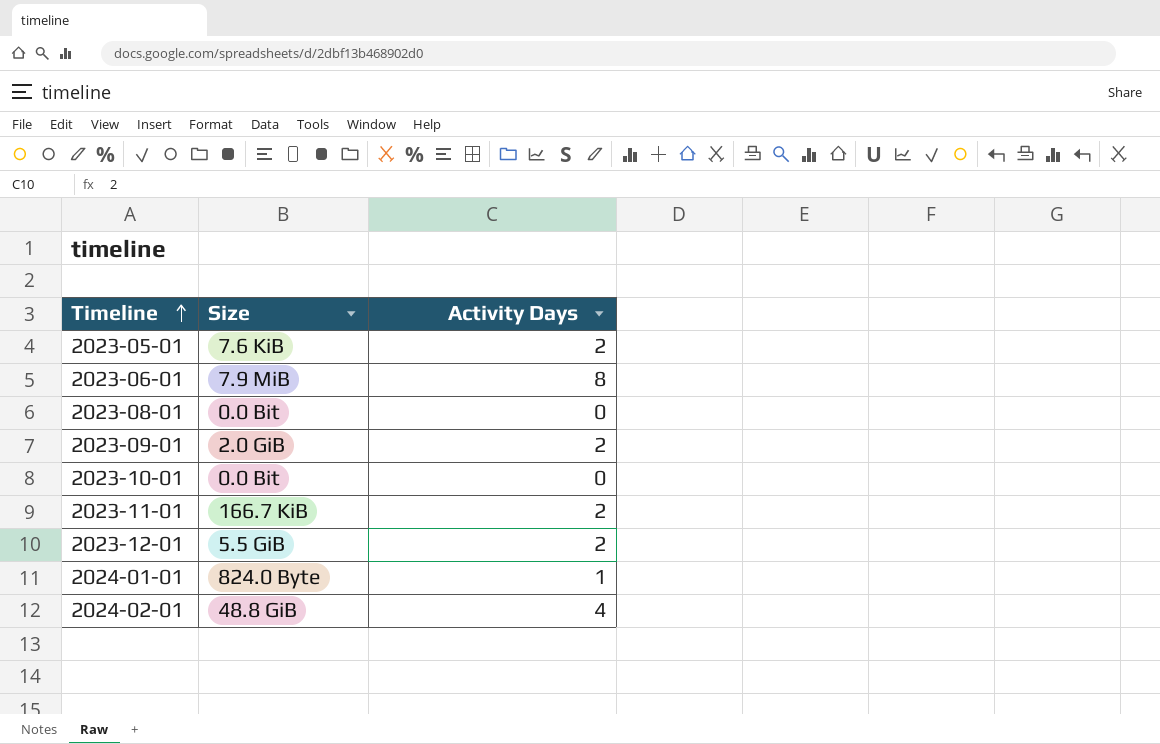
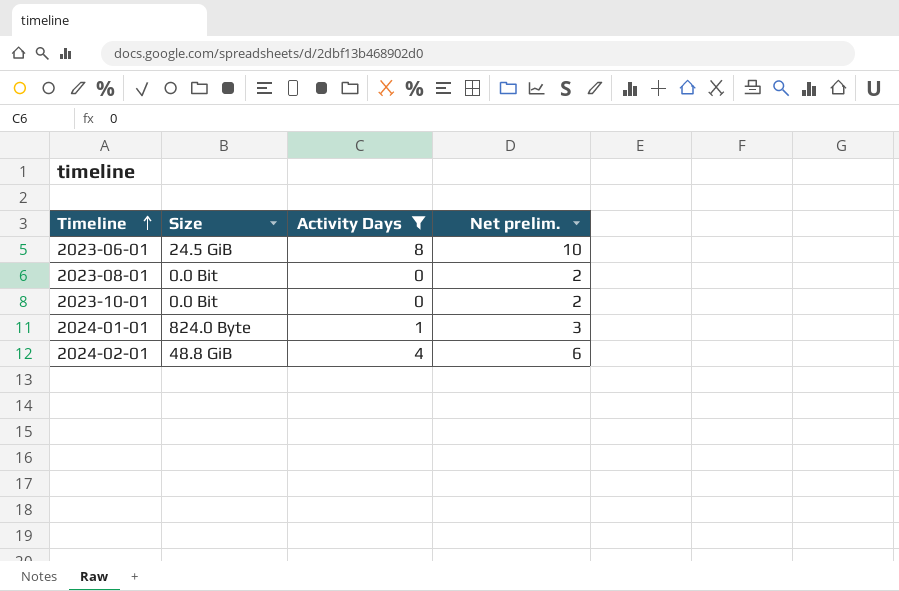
filter: none -> Activity Days != 2
column Net prelim. | formula: none -> [Activity Days] + 2
2023-06-01 | Size: 7.9 MiB -> 24.5 GiB

